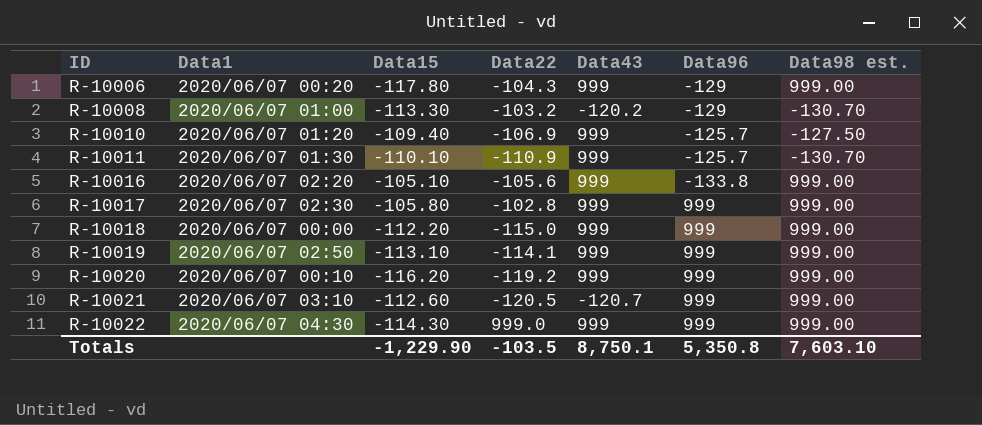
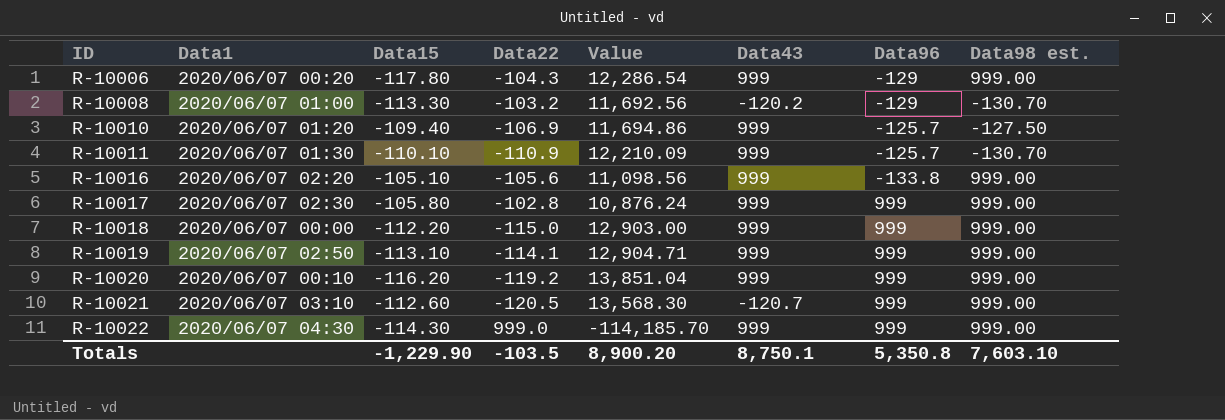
column Value | formula: none -> [Data15] * [Data22]

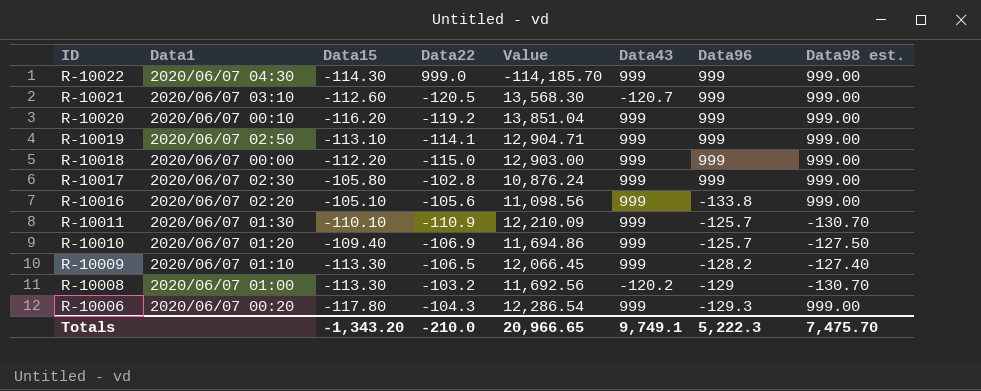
row order: ID ascending -> ID descending
row R-10009: none -> 2020/06/07 01:10 | -113.30 | -106.5 | 12,066.45 | 999 | -128.2 | -127.40
R-10006 | Data96: -129 -> -129.3
Totals | Data15: -1,229.90 -> -1,343.20
Totals | Data22: -103.5 -> -210.0
Totals | Value: 8,900.20 -> 20,966.65
Totals | Data43: 8,750.1 -> 9,749.1
Totals | Data96: 5,350.8 -> 5,222.3
Totals | Data98 est.: 7,603.10 -> 7,475.70

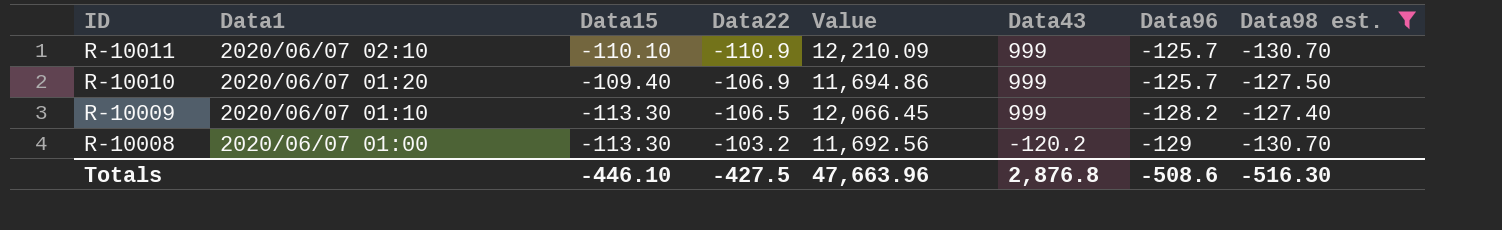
filter: none -> Data98 est. != 999.00
R-10011 | Data1: 2020/06/07 01:30 -> 2020/06/07 02:10
Totals | Data15: -1,343.20 -> -446.10
Totals | Data22: -210.0 -> -427.5
Totals | Value: 20,966.65 -> 47,663.96
Totals | Data43: 9,749.1 -> 2,876.8
Totals | Data96: 5,222.3 -> -508.6
Totals | Data98 est.: 7,475.70 -> -516.30

